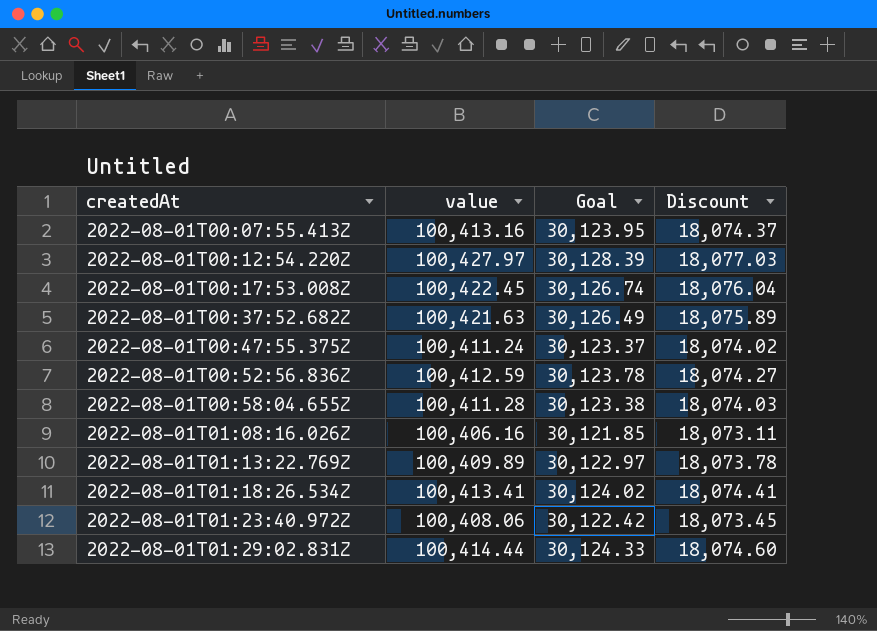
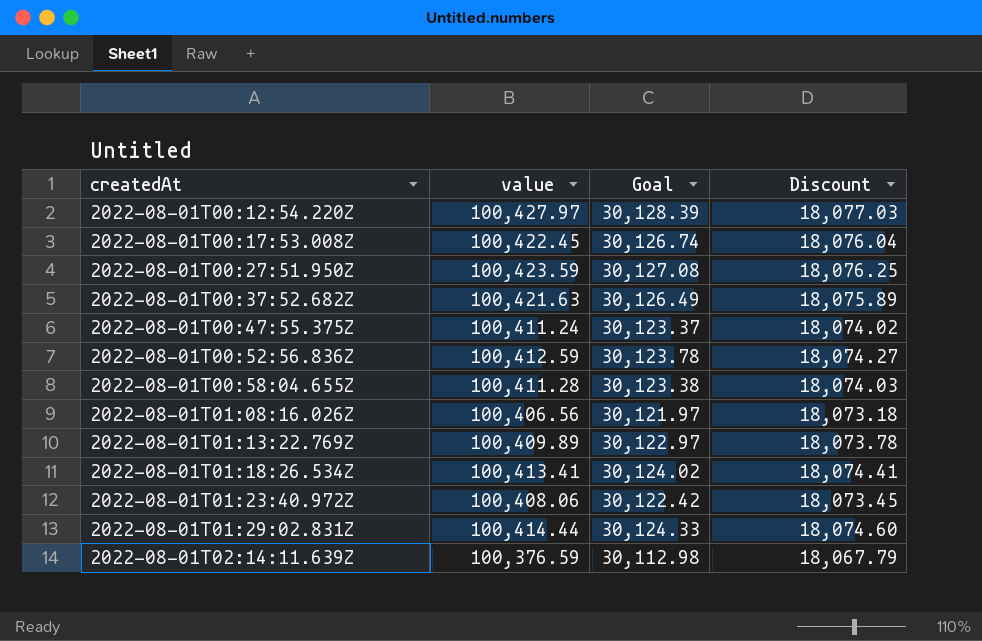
row 2022-08-01T00:07:55.413Z: 100,413.16 | 30,123.95 | 18,074.37 -> none
row 2022-08-01T00:27:51.950Z: none -> 100,423.59 | 30,127.08 | 18,076.25
2022-08-01T01:08:16.026Z | value: 100,406.16 -> 100,406.56
2022-08-01T01:08:16.026Z | Goal: 30,121.85 -> 30,121.97
2022-08-01T01:08:16.026Z | Discount: 18,073.11 -> 18,073.18
row 2022-08-01T02:14:11.639Z: none -> 100,376.59 | 30,112.98 | 18,067.79

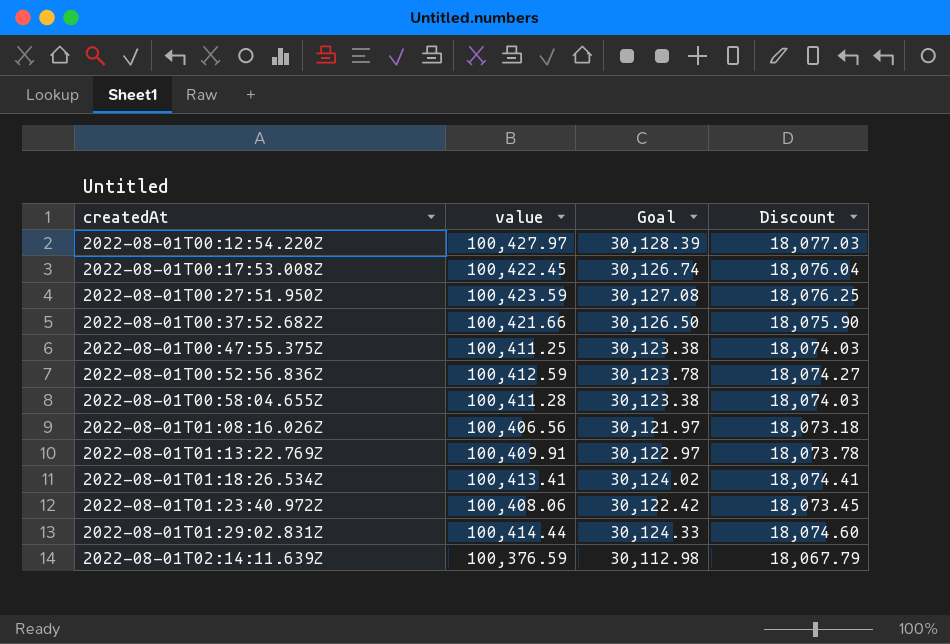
2022-08-01T00:37:52.682Z | value: 100,421.63 -> 100,421.66
2022-08-01T00:37:52.682Z | Goal: 30,126.49 -> 30,126.50
2022-08-01T00:37:52.682Z | Discount: 18,075.89 -> 18,075.90
2022-08-01T00:47:55.375Z | value: 100,411.24 -> 100,411.25
2022-08-01T00:47:55.375Z | Goal: 30,123.37 -> 30,123.38
2022-08-01T00:47:55.375Z | Discount: 18,074.02 -> 18,074.03
2022-08-01T01:13:22.769Z | value: 100,409.89 -> 100,409.91

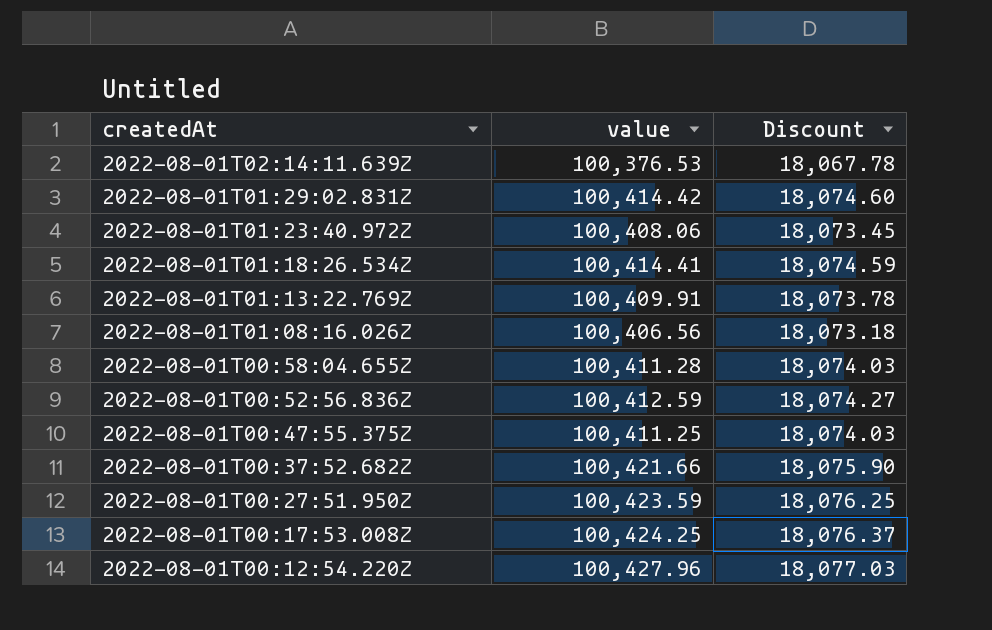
row order: createdAt ascending -> createdAt descending
column Goal | formula: [value] * 0.3 -> none
2022-08-01T02:14:11.639Z | value: 100,376.59 -> 100,376.53
2022-08-01T02:14:11.639Z | Discount: 18,067.79 -> 18,067.78
2022-08-01T01:29:02.831Z | value: 100,414.44 -> 100,414.42
2022-08-01T01:18:26.534Z | value: 100,413.41 -> 100,414.41
2022-08-01T01:18:26.534Z | Discount: 18,074.41 -> 18,074.59
2022-08-01T00:17:53.008Z | value: 100,422.45 -> 100,424.25
2022-08-01T00:17:53.008Z | Discount: 18,076.04 -> 18,076.37
2022-08-01T00:12:54.220Z | value: 100,427.97 -> 100,427.96

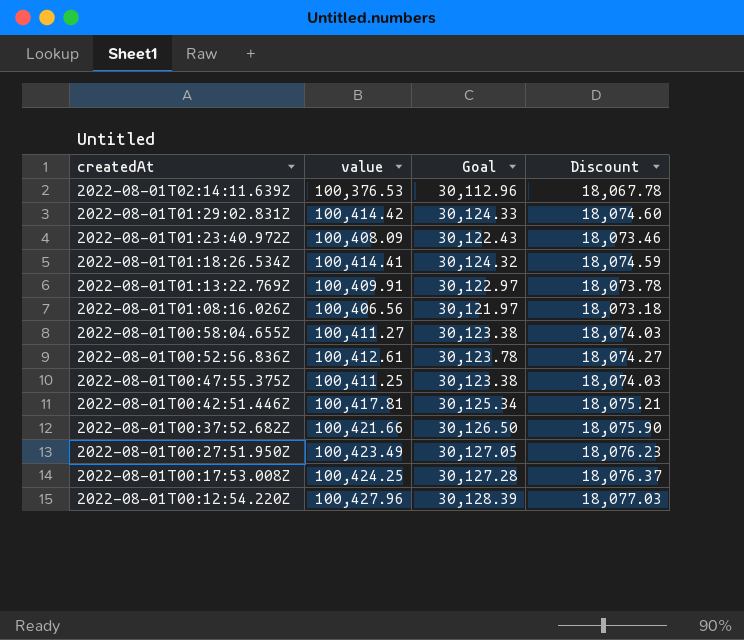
column Goal | formula: none -> [value] * 0.3
2022-08-01T01:23:40.972Z | value: 100,408.06 -> 100,408.09
2022-08-01T01:23:40.972Z | Discount: 18,073.45 -> 18,073.46
2022-08-01T00:58:04.655Z | value: 100,411.28 -> 100,411.27
2022-08-01T00:52:56.836Z | value: 100,412.59 -> 100,412.61
row 2022-08-01T00:42:51.446Z: none -> 100,417.81 | 30,125.34 | 18,075.21
2022-08-01T00:27:51.950Z | value: 100,423.59 -> 100,423.49
2022-08-01T00:27:51.950Z | Discount: 18,076.25 -> 18,076.23

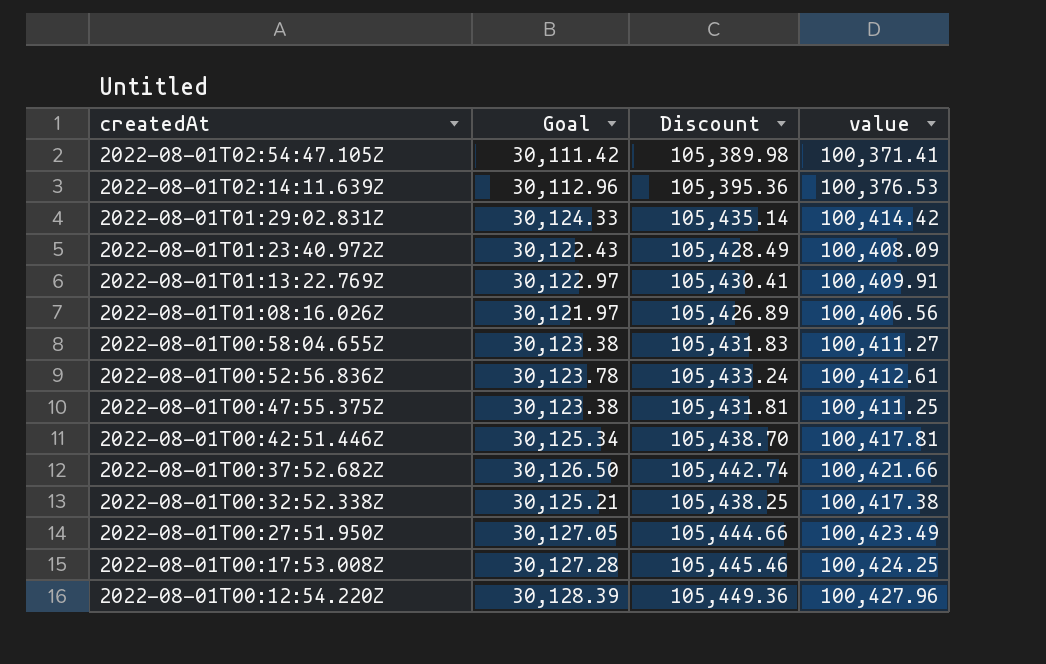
column Discount | formula: [value] * 0.18 -> [value] * 1.05
column value | position: 2 -> 4
row 2022-08-01T01:18:26.534Z: 100,414.41 | 30,124.32 | 18,074.59 -> none
row 2022-08-01T02:54:47.105Z: none -> 30,111.42 | 105,389.98 | 100,371.41
row 2022-08-01T00:32:52.338Z: none -> 30,125.21 | 105,438.25 | 100,417.38

